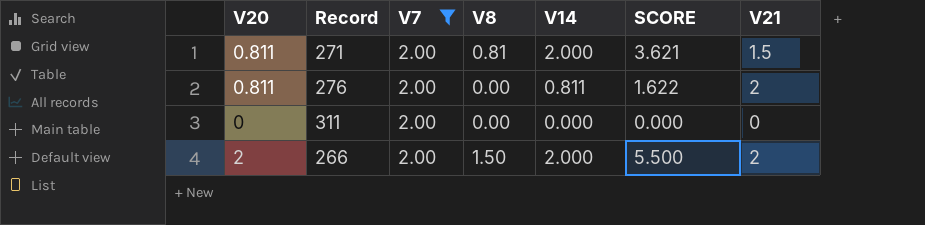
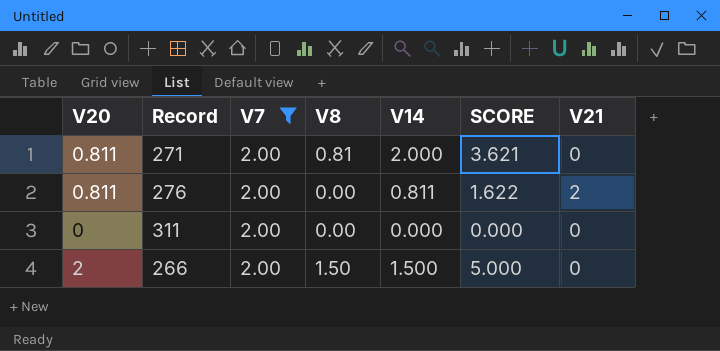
271 | V21: 1.5 -> 0
266 | V14: 2.000 -> 1.500
266 | SCORE: 5.500 -> 5.000
266 | V21: 2 -> 0

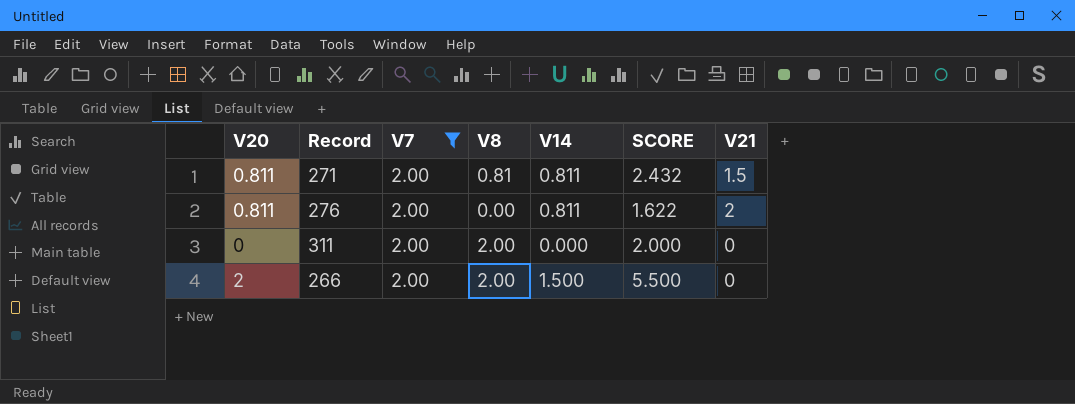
271 | V14: 2.000 -> 0.811
271 | SCORE: 3.621 -> 2.432
271 | V21: 0 -> 1.5
311 | V8: 0.00 -> 2.00
311 | SCORE: 0.000 -> 2.000
266 | V8: 1.50 -> 2.00
266 | SCORE: 5.000 -> 5.500

